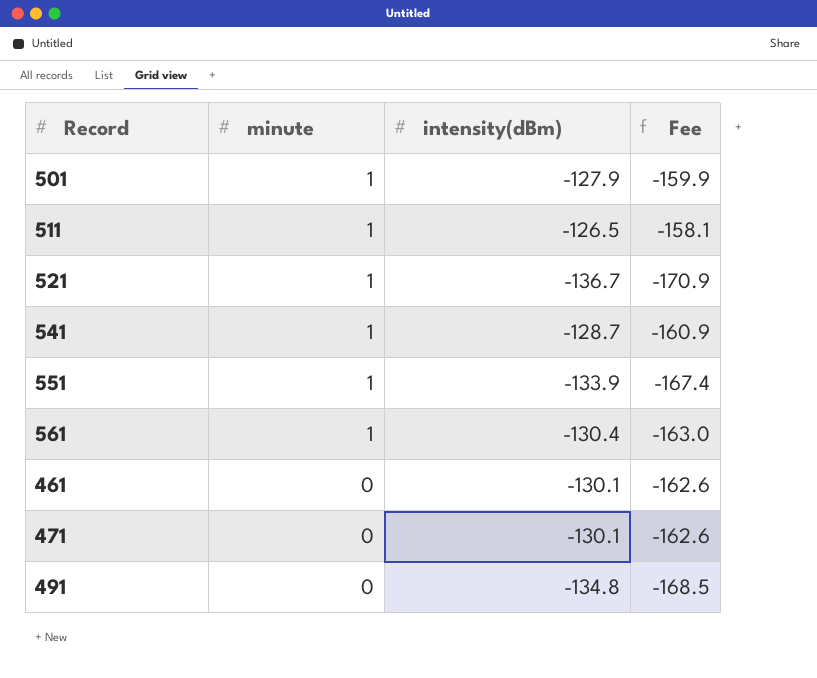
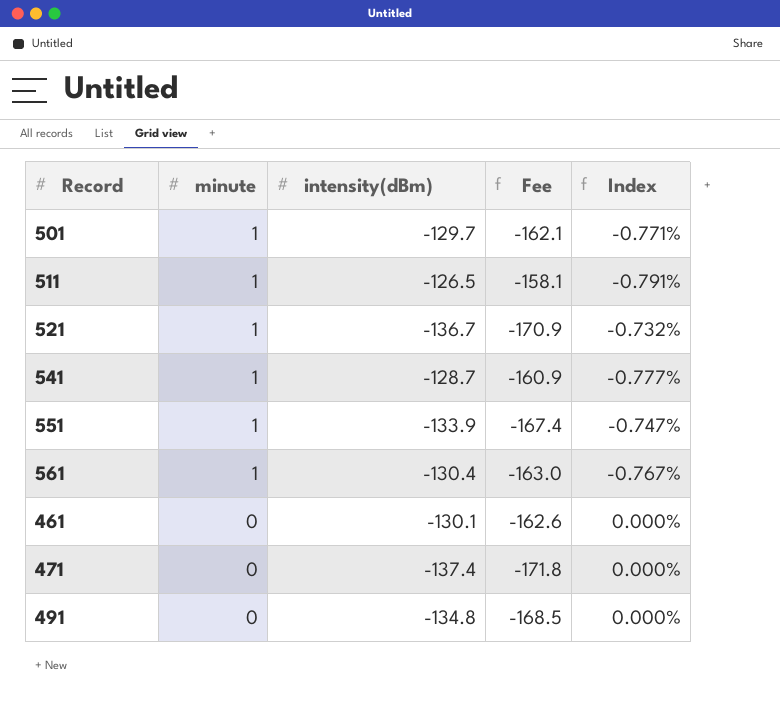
column Index | formula: none -> [minute] / [intensity(dBm)]
501 | intensity(dBm): -127.9 -> -129.7
501 | Fee: -159.9 -> -162.1
471 | intensity(dBm): -130.1 -> -137.4
471 | Fee: -162.6 -> -171.8

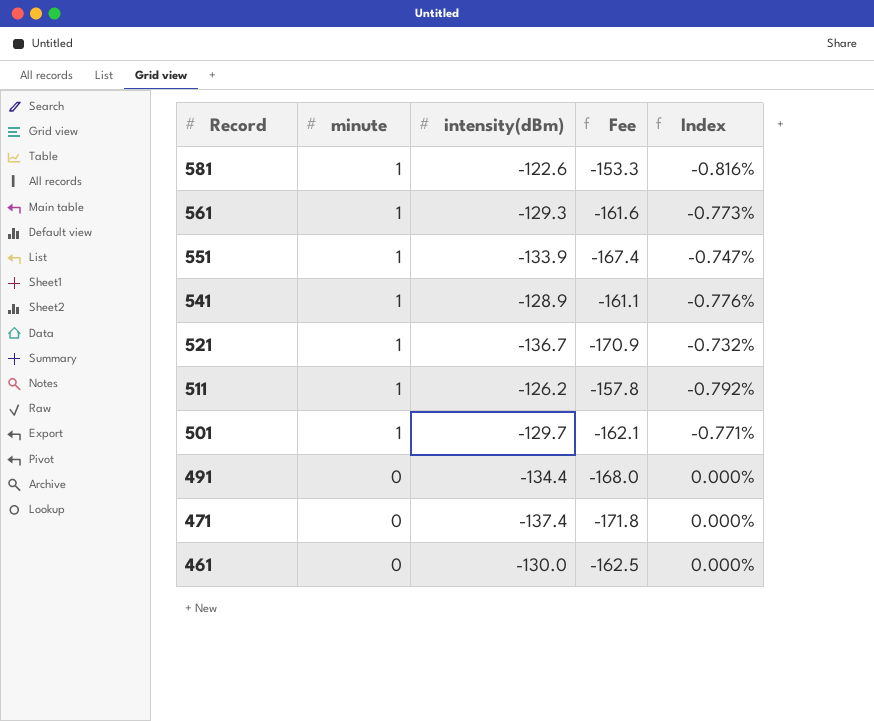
row order: minute descending -> Record descending
row 581: none -> 1 | -122.6 | -153.3 | -0.816%
561 | intensity(dBm): -130.4 -> -129.3
561 | Fee: -163.0 -> -161.6
561 | Index: -0.767% -> -0.773%
541 | intensity(dBm): -128.7 -> -128.9
541 | Fee: -160.9 -> -161.1
541 | Index: -0.777% -> -0.776%
511 | intensity(dBm): -126.5 -> -126.2
511 | Fee: -158.1 -> -157.8
511 | Index: -0.791% -> -0.792%
491 | intensity(dBm): -134.8 -> -134.4
491 | Fee: -168.5 -> -168.0
461 | intensity(dBm): -130.1 -> -130.0
461 | Fee: -162.6 -> -162.5

